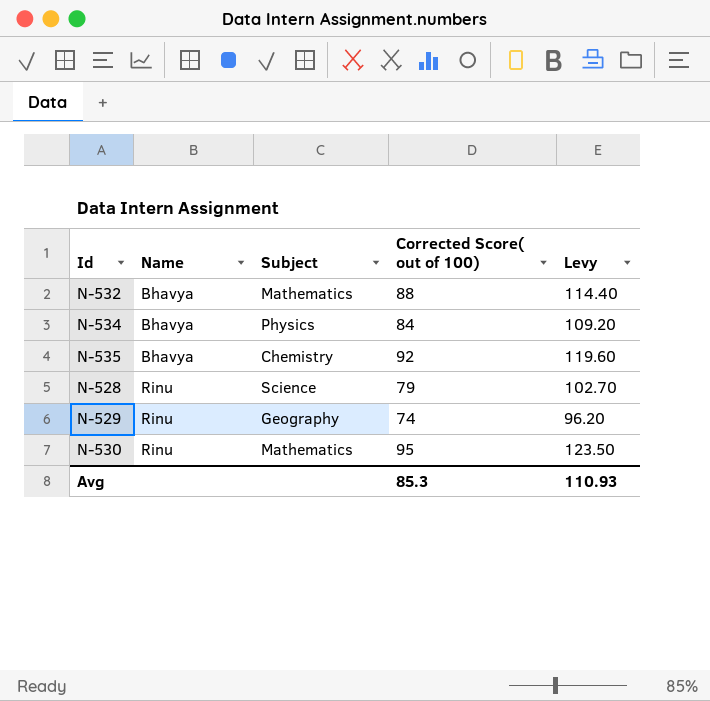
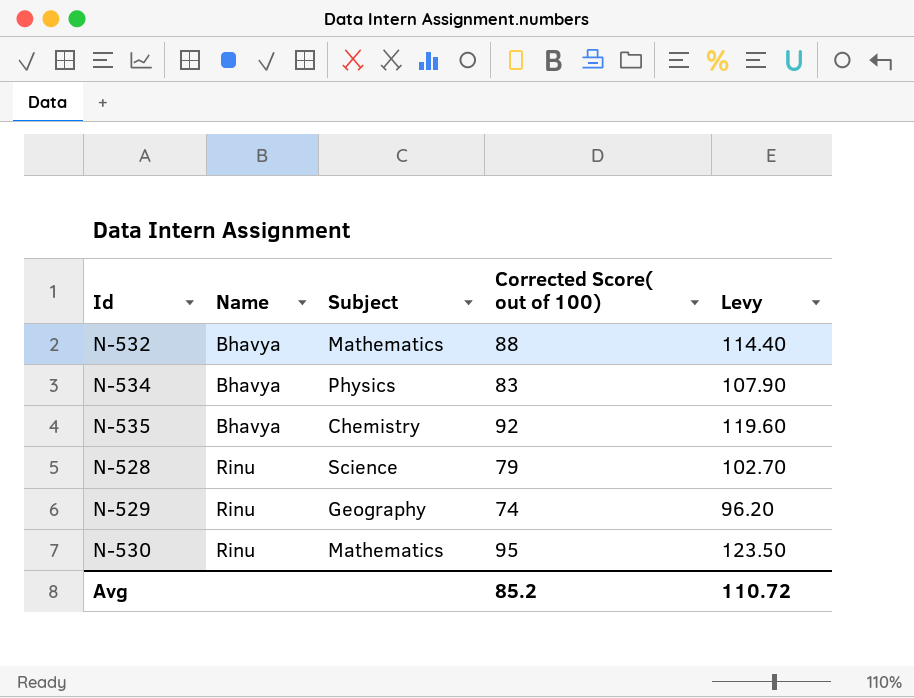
N-534 | Corrected Score( out of 100): 84 -> 83
N-534 | Levy: 109.20 -> 107.90
Avg | Corrected Score( out of 100): 85.3 -> 85.2
Avg | Levy: 110.93 -> 110.72

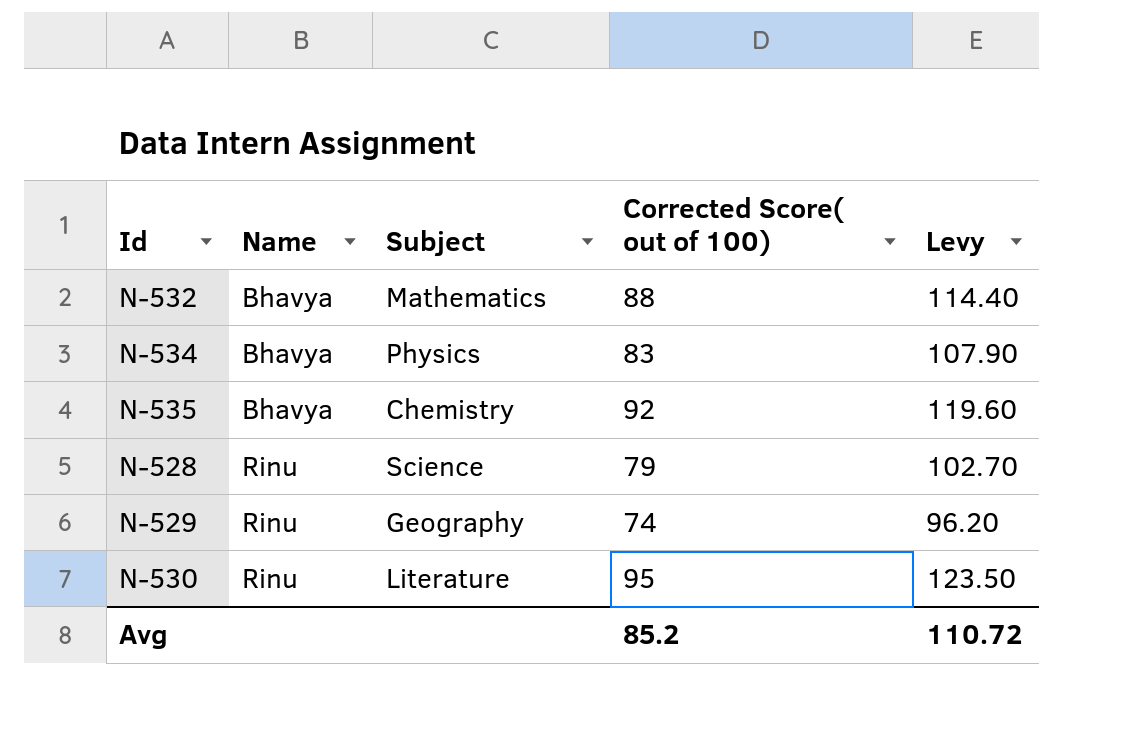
N-530 | Subject: Mathematics -> Literature

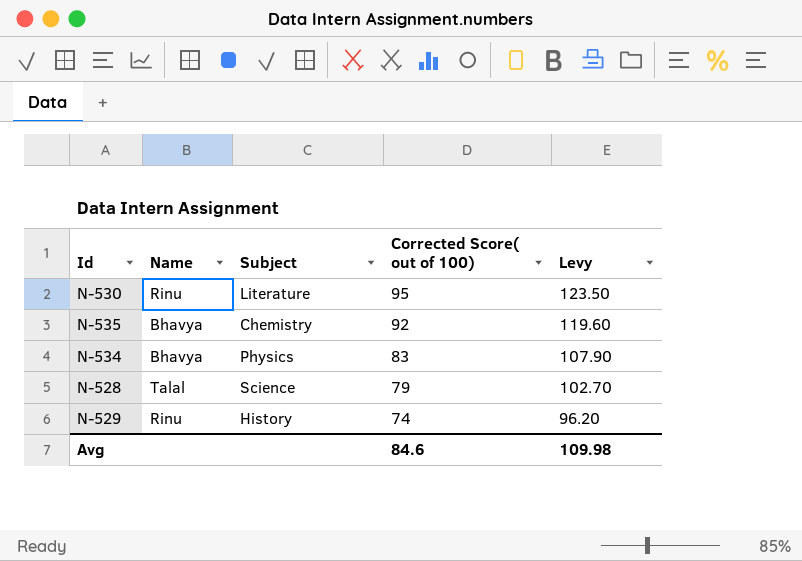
row order: Name ascending -> Corrected Score( out of 100) descending
row N-532: Bhavya | Mathematics | 88 | 114.40 -> none
N-528 | Name: Rinu -> Talal
N-529 | Subject: Geography -> History
Avg | Corrected Score( out of 100): 85.2 -> 84.6
Avg | Levy: 110.72 -> 109.98

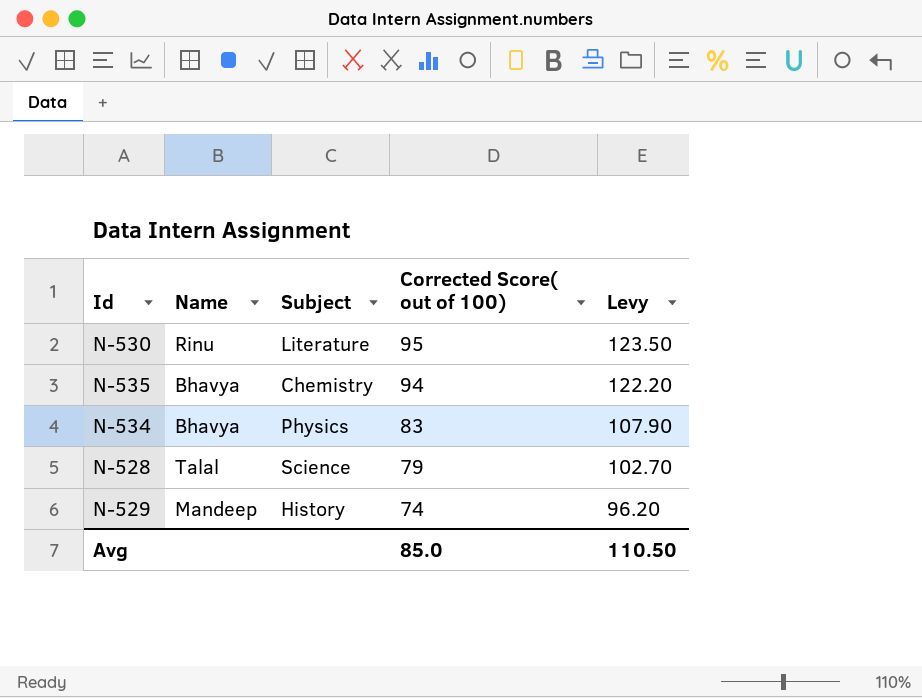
N-535 | Corrected Score( out of 100): 92 -> 94
N-535 | Levy: 119.60 -> 122.20
N-529 | Name: Rinu -> Mandeep
Avg | Corrected Score( out of 100): 84.6 -> 85.0
Avg | Levy: 109.98 -> 110.50

